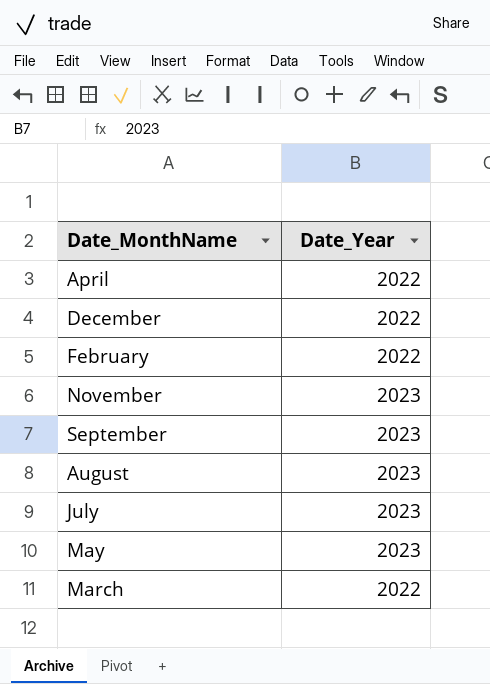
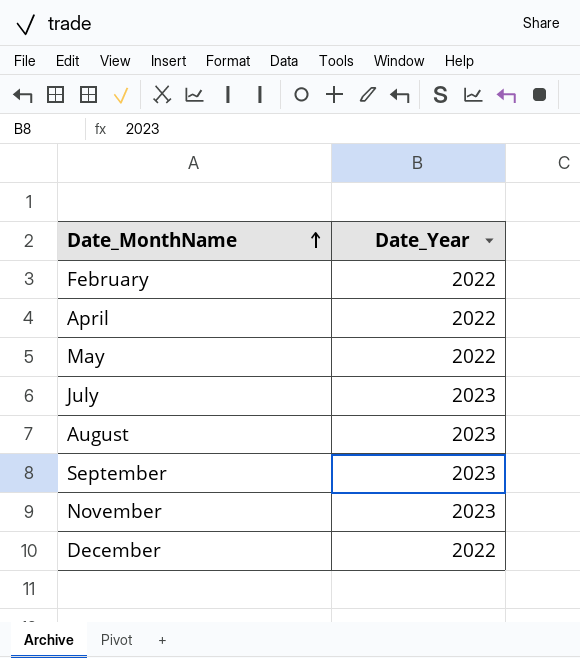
row order: none -> Date_MonthName ascending
row March: 2022 -> none
May | Date_Year: 2023 -> 2022

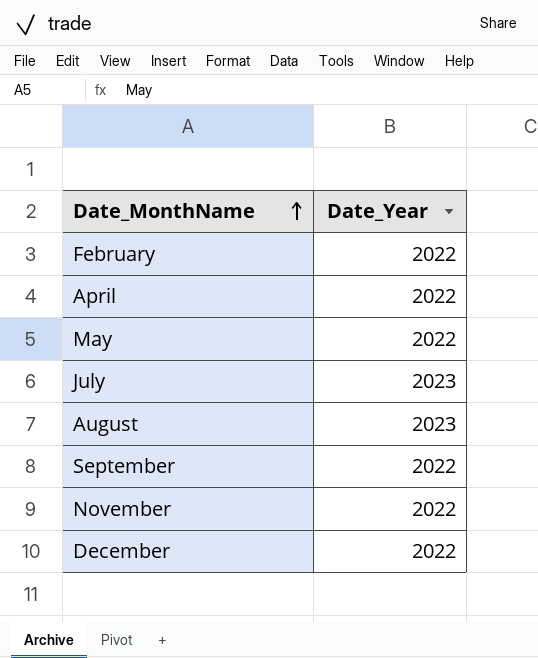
September | Date_Year: 2023 -> 2022
November | Date_Year: 2023 -> 2022

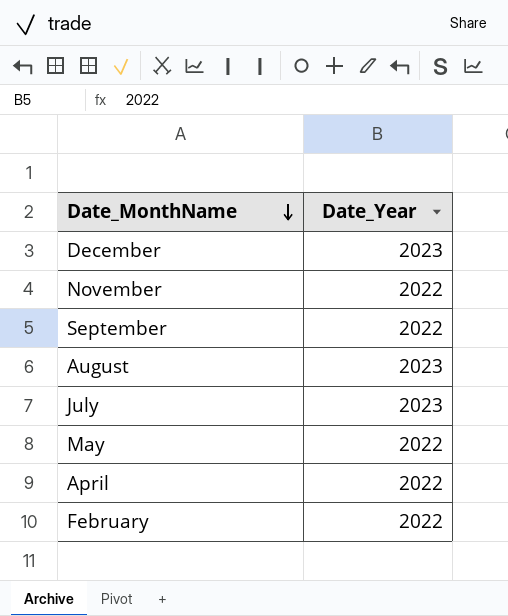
row order: Date_MonthName ascending -> Date_MonthName descending
December | Date_Year: 2022 -> 2023

